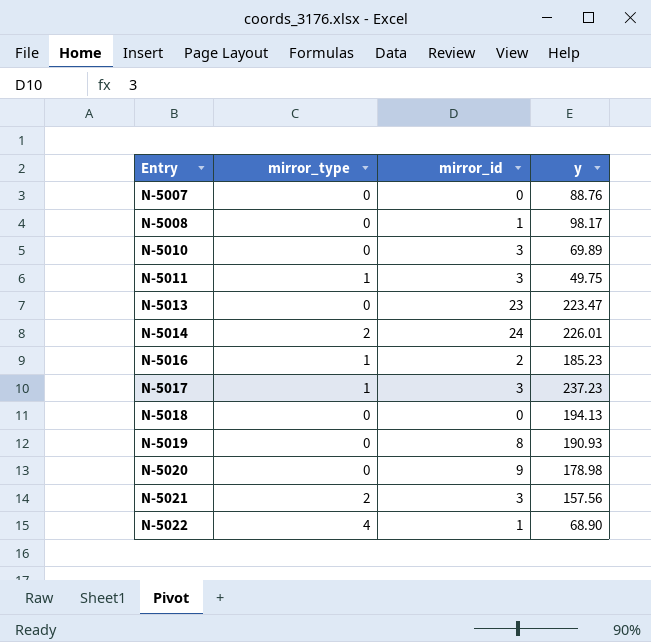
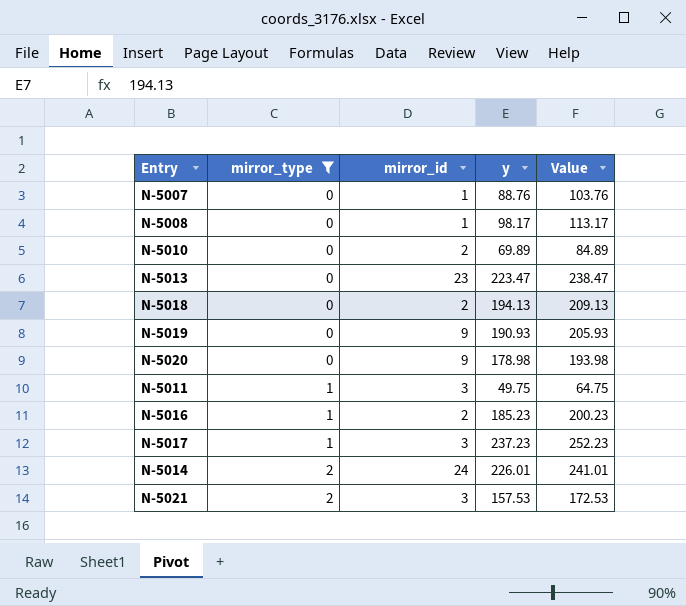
filter: none -> mirror_type != 4
row order: Entry ascending -> mirror_type ascending
column Value | formula: none -> [y] + 15
N-5007 | mirror_id: 0 -> 1
N-5010 | mirror_id: 3 -> 2
N-5018 | mirror_id: 0 -> 2
N-5019 | mirror_id: 8 -> 9
N-5021 | y: 157.56 -> 157.53

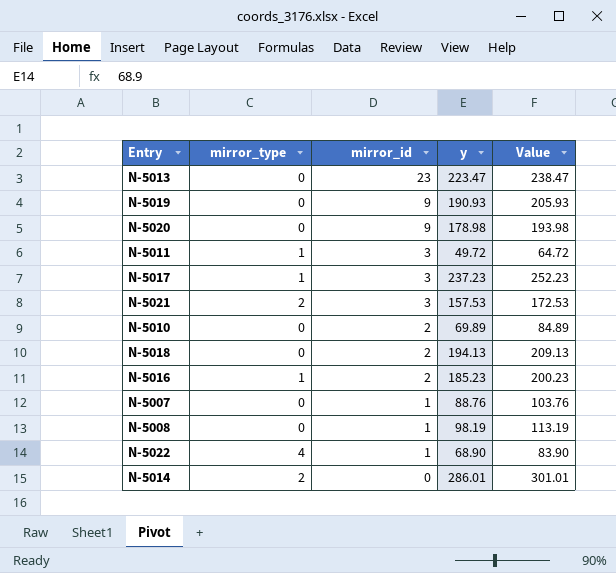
filter: mirror_type != 4 -> none
row order: mirror_type ascending -> mirror_id descending
N-5011 | y: 49.75 -> 49.72
N-5011 | Value: 64.75 -> 64.72
N-5008 | y: 98.17 -> 98.19
N-5008 | Value: 113.17 -> 113.19
N-5014 | mirror_id: 24 -> 0
N-5014 | y: 226.01 -> 286.01
N-5014 | Value: 241.01 -> 301.01

